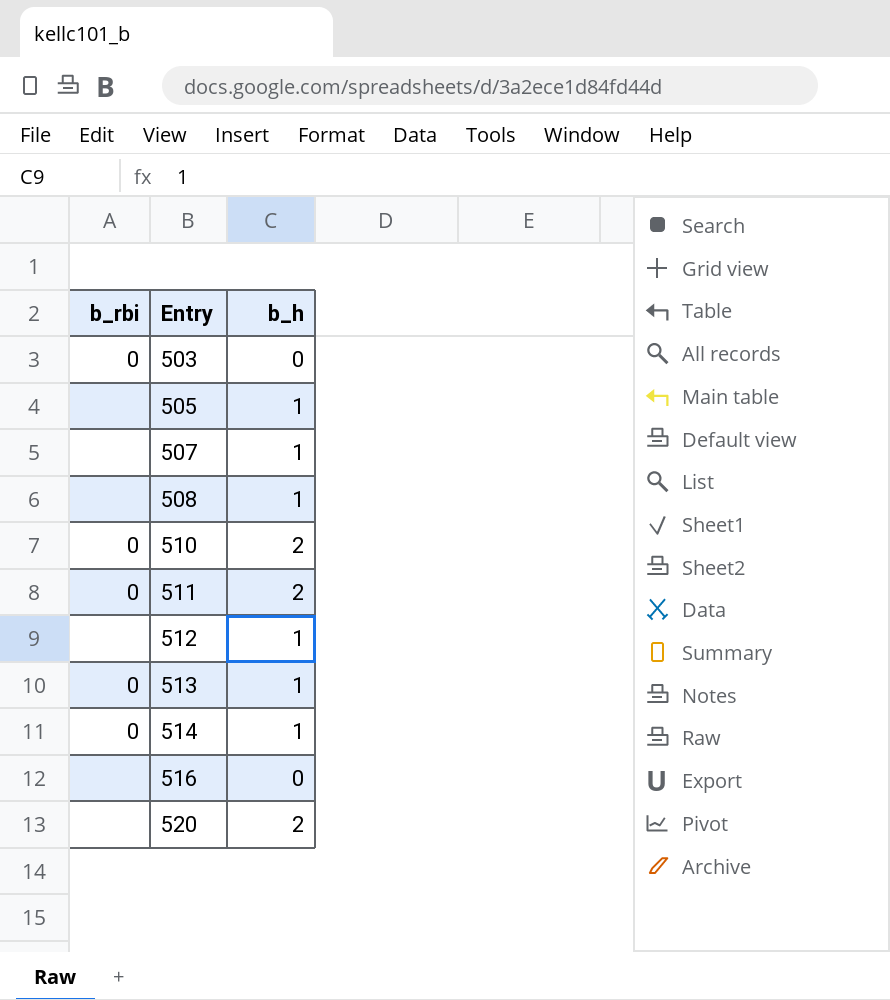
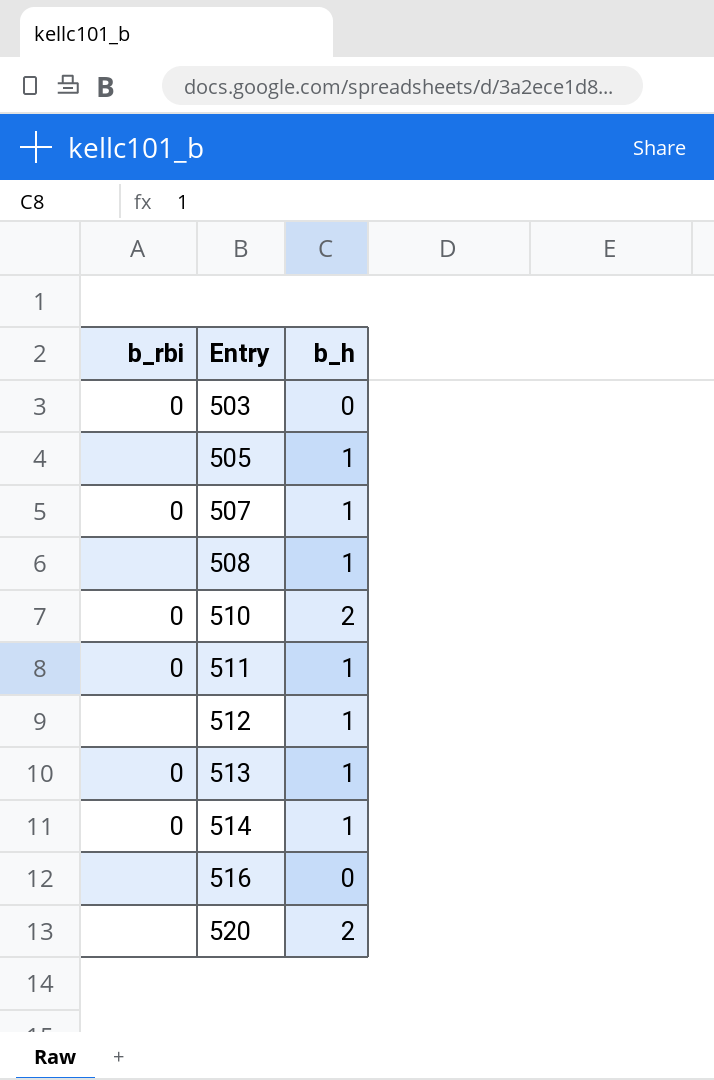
507 | b_rbi: none -> 0
511 | b_h: 2 -> 1

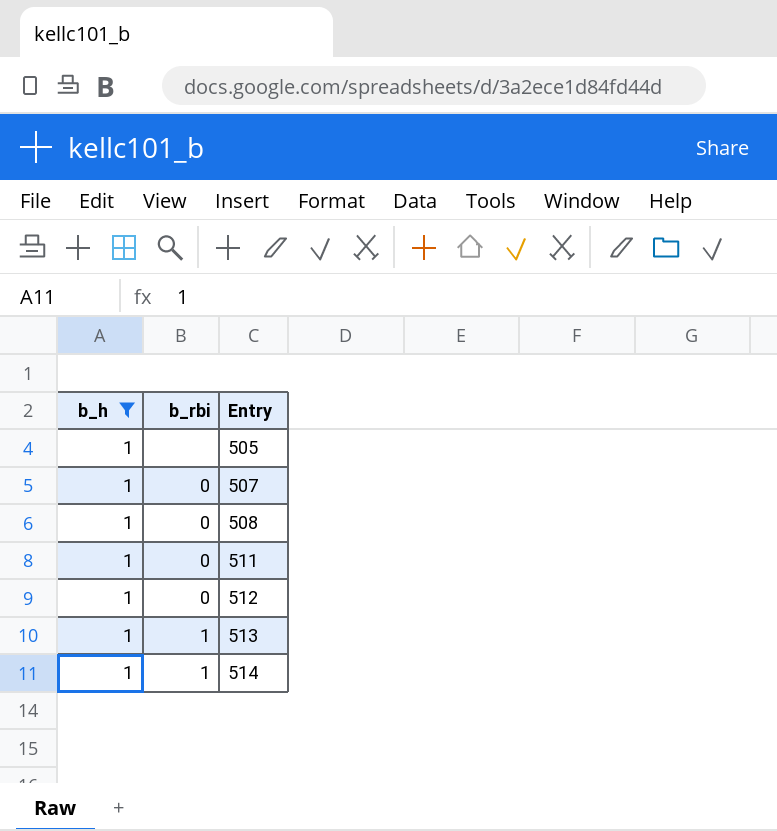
filter: none -> b_h = 1
column b_h | position: 3 -> 1
508 | b_rbi: none -> 0
512 | b_rbi: none -> 0
513 | b_rbi: 0 -> 1
514 | b_rbi: 0 -> 1

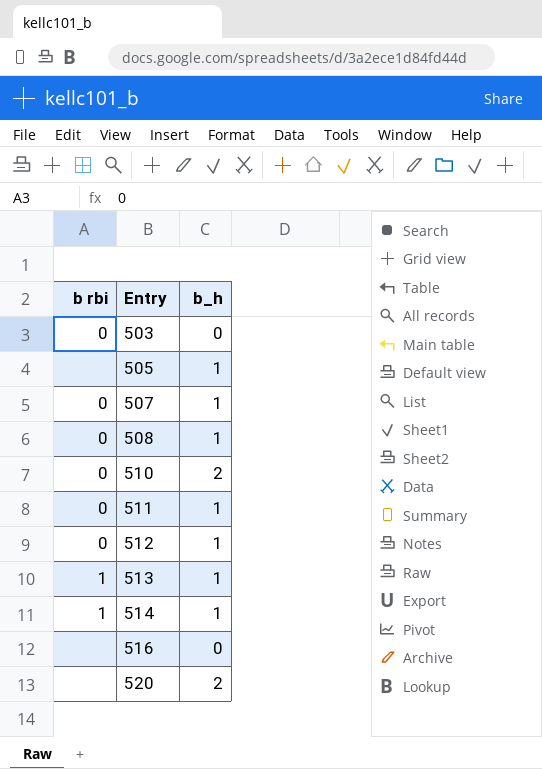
filter: b_h = 1 -> none
column name: b_rbi -> b rbi
column b_h | position: 1 -> 3

